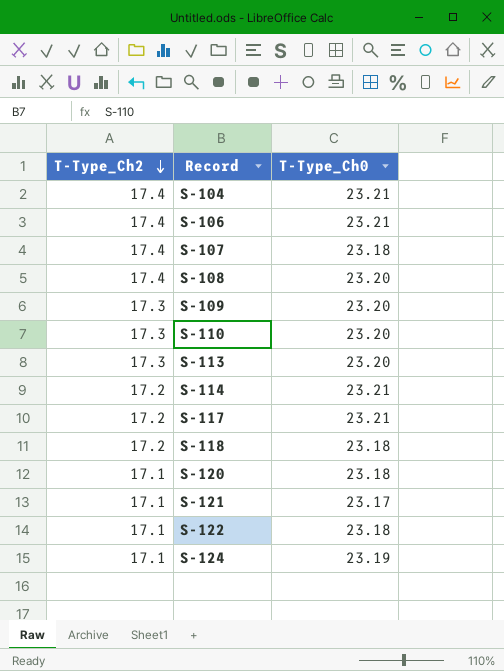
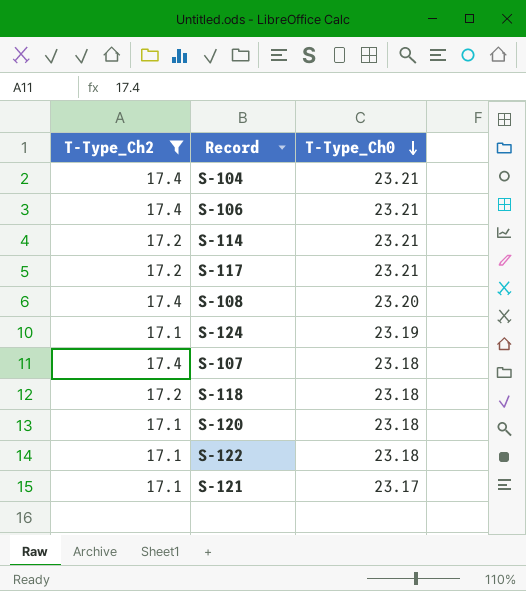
filter: none -> T-Type_Ch2 != 17.3
row order: T-Type_Ch2 descending -> T-Type_Ch0 descending

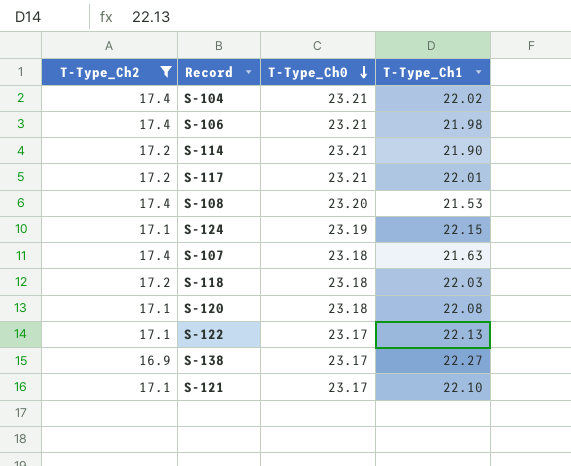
column T-Type_Ch1 | position: none -> 4
S-122 | T-Type_Ch0: 23.18 -> 23.17
row S-138: none -> 16.9 | 23.17 | 22.27

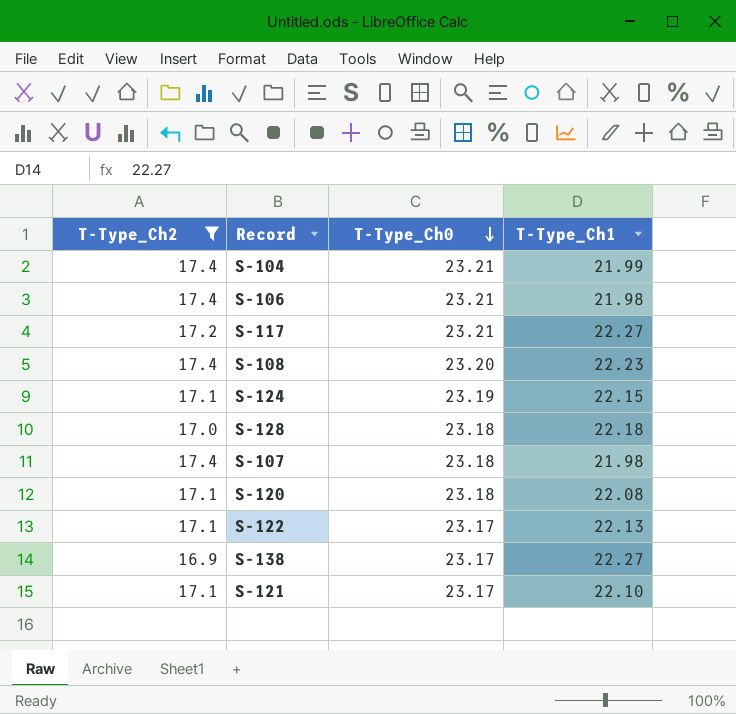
row S-114: 17.2 | 23.21 | 21.90 -> none
row S-118: 17.2 | 23.18 | 22.03 -> none
S-104 | T-Type_Ch1: 22.02 -> 21.99
S-117 | T-Type_Ch1: 22.01 -> 22.27
S-108 | T-Type_Ch1: 21.53 -> 22.23
row S-128: none -> 17.0 | 23.18 | 22.18
S-107 | T-Type_Ch1: 21.63 -> 21.98

